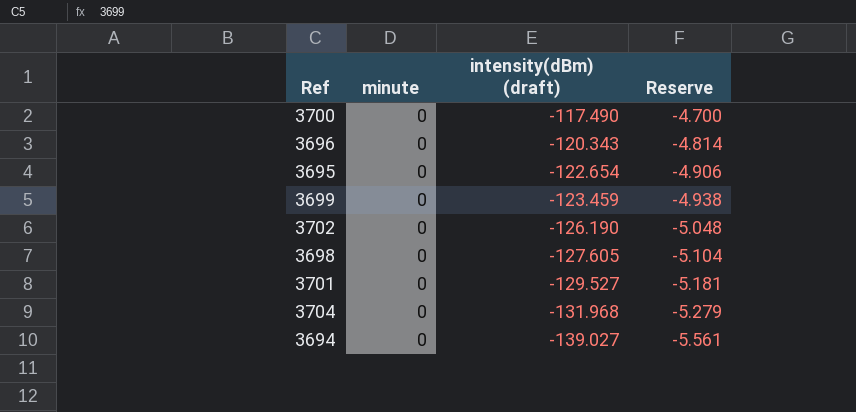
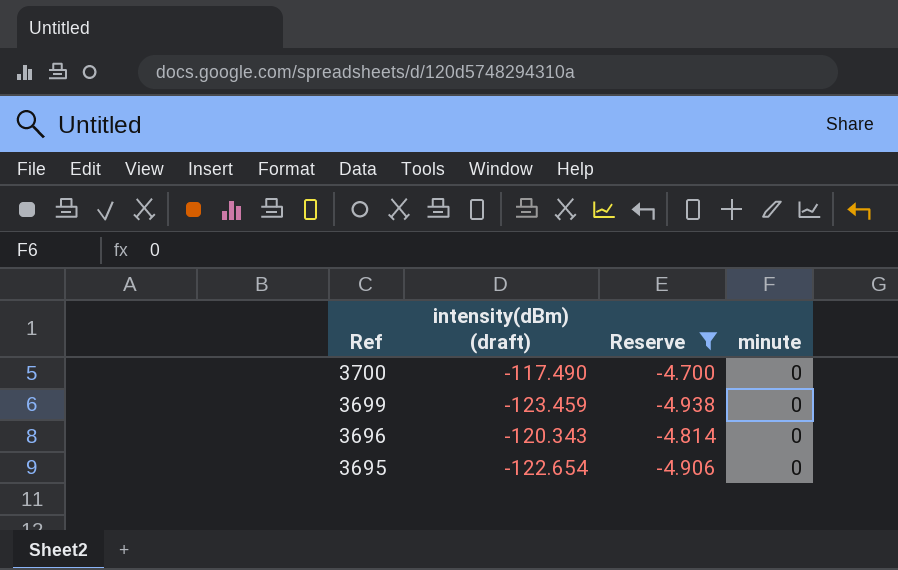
filter: none -> Reserve >= -4.938
row order: intensity(dBm) (draft) descending -> Ref descending
column minute | position: 2 -> 4

